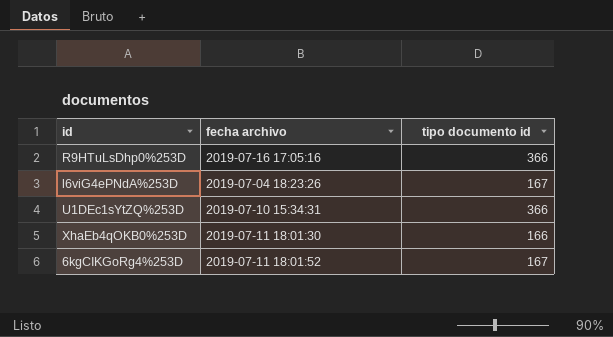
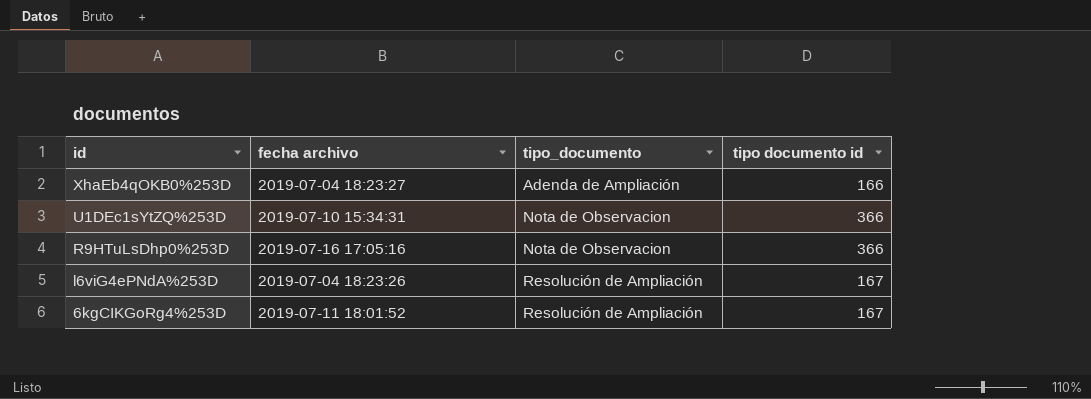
row order: none -> id descending
column tipo_documento | position: none -> 3
XhaEb4qOKB0%253D | fecha archivo: 2019-07-11 18:01:30 -> 2019-07-04 18:23:27

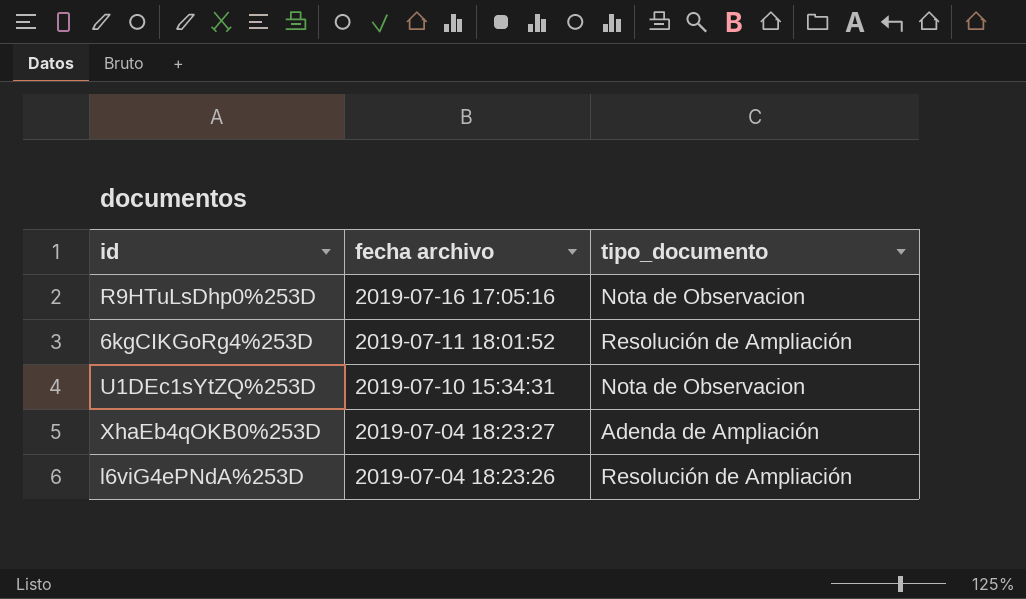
row order: id descending -> fecha archivo descending
column tipo documento id | position: 4 -> none

